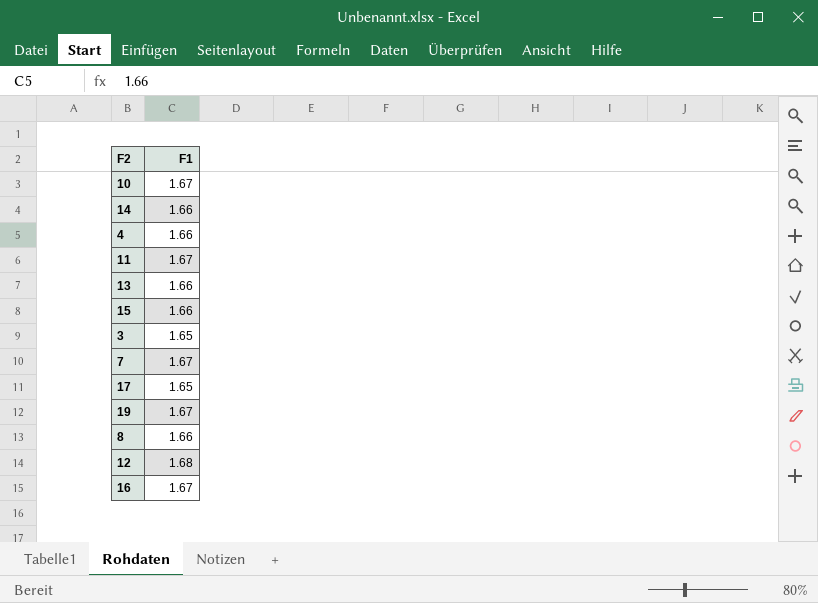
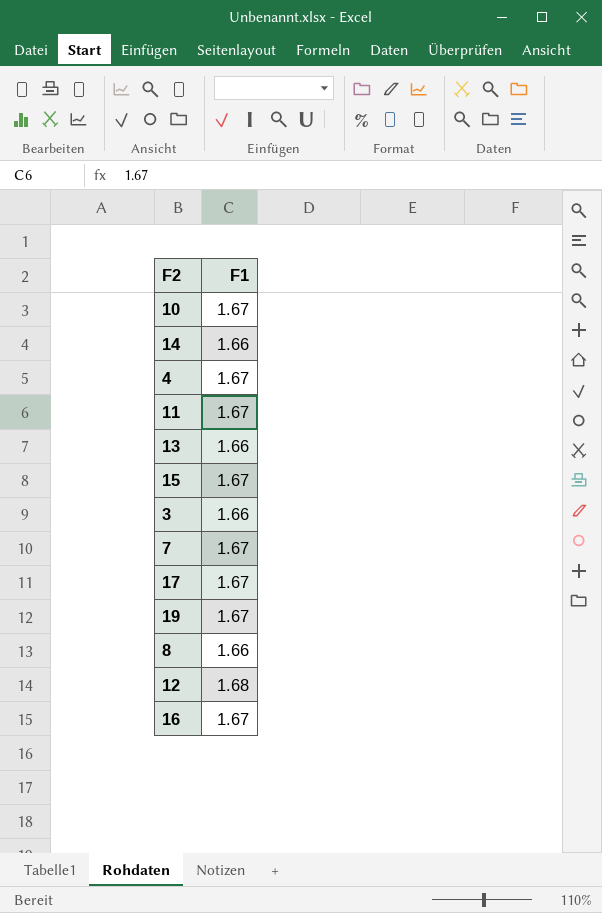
4 | F1: 1.66 -> 1.67
15 | F1: 1.66 -> 1.67
3 | F1: 1.65 -> 1.66
17 | F1: 1.65 -> 1.67

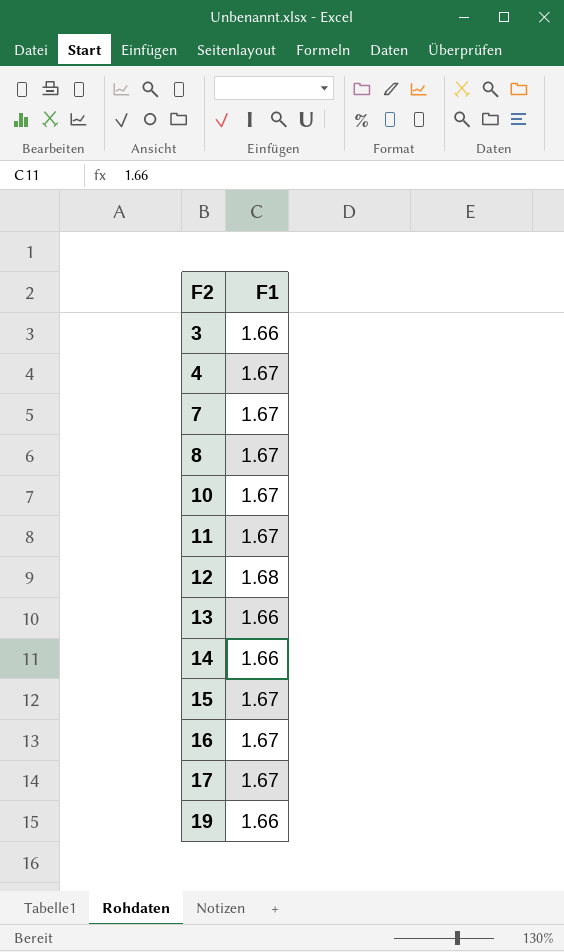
row order: none -> F2 ascending
8 | F1: 1.66 -> 1.67
19 | F1: 1.67 -> 1.66

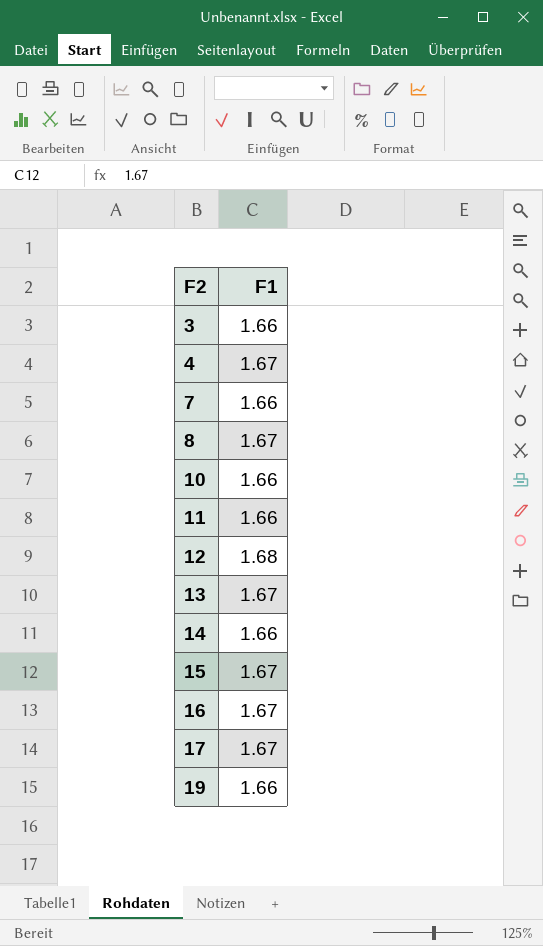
7 | F1: 1.67 -> 1.66
10 | F1: 1.67 -> 1.66
11 | F1: 1.67 -> 1.66
13 | F1: 1.66 -> 1.67

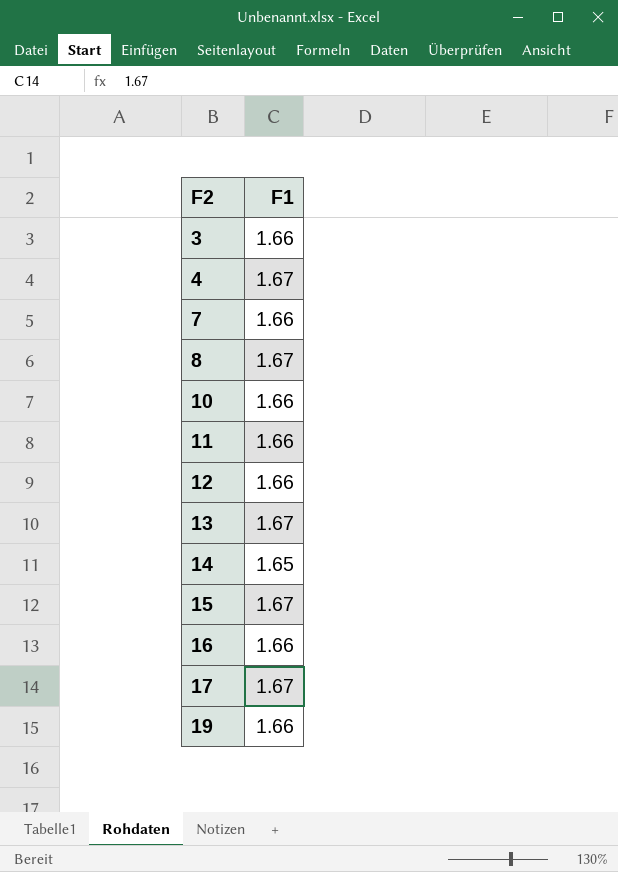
12 | F1: 1.68 -> 1.66
14 | F1: 1.66 -> 1.65
16 | F1: 1.67 -> 1.66

